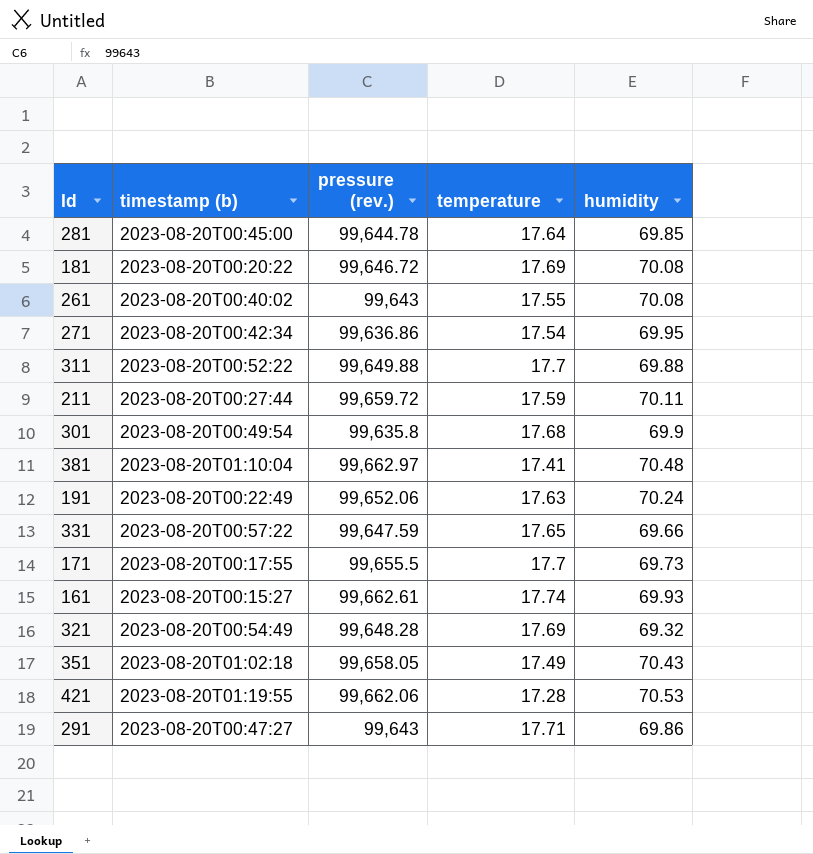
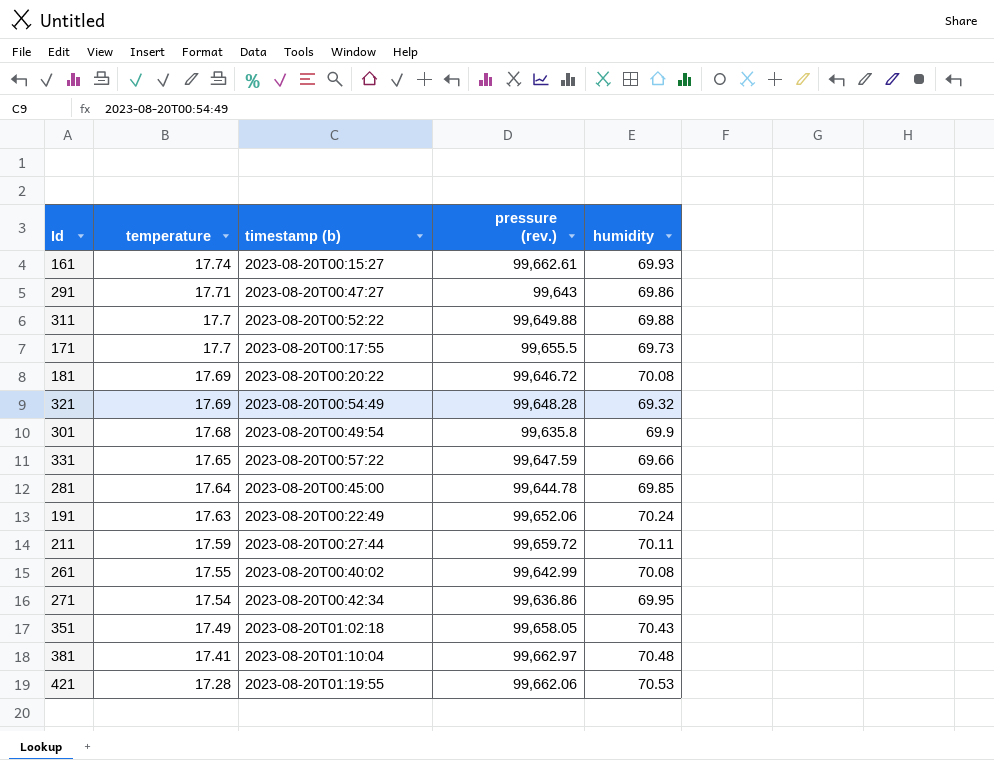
row order: none -> temperature descending
column temperature | position: 4 -> 2
261 | pressure (rev.): 99,643 -> 99,642.99

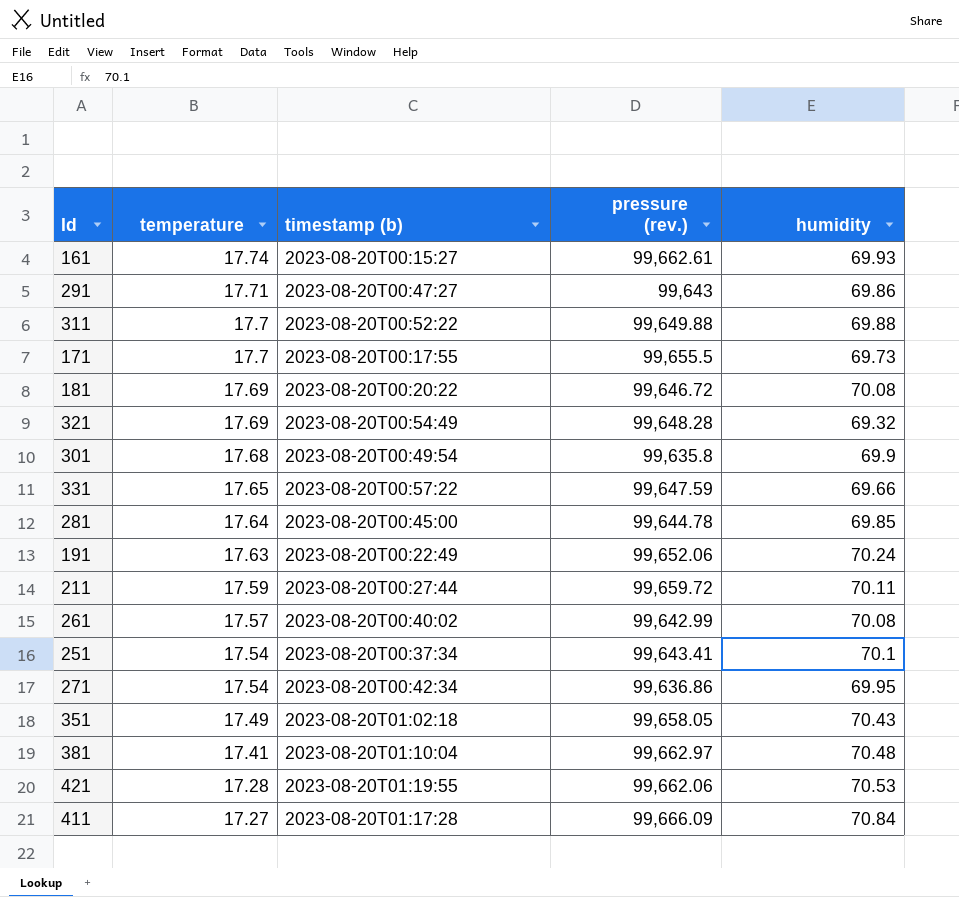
261 | temperature: 17.55 -> 17.57
row 251: none -> 17.54 | 2023-08-20T00:37:34 | 99,643.41 | 70.1
row 411: none -> 17.27 | 2023-08-20T01:17:28 | 99,666.09 | 70.84

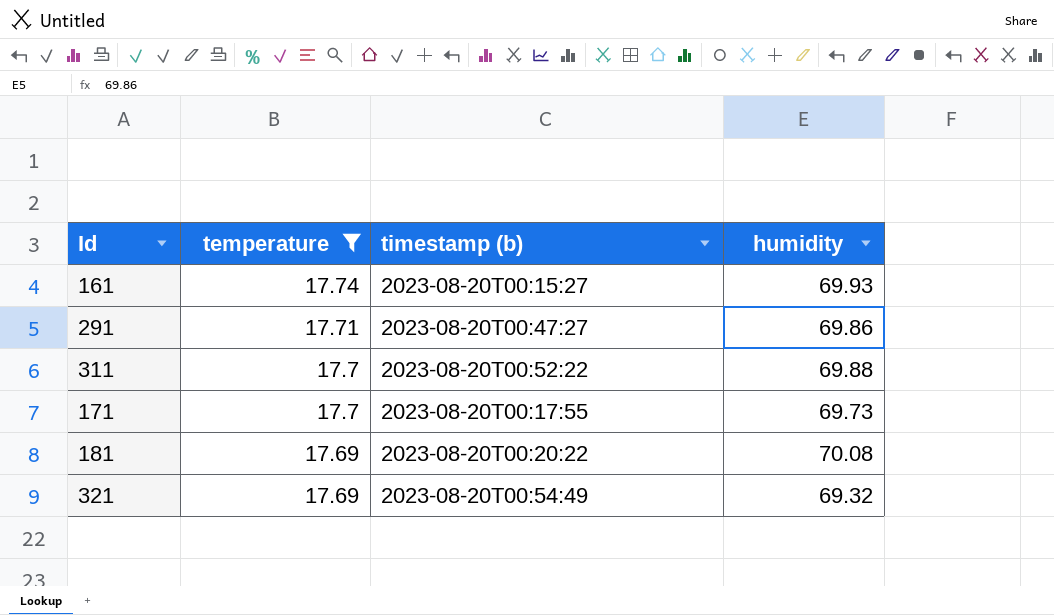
filter: none -> temperature >= 17.69
column pressure (rev.) | position: 4 -> none

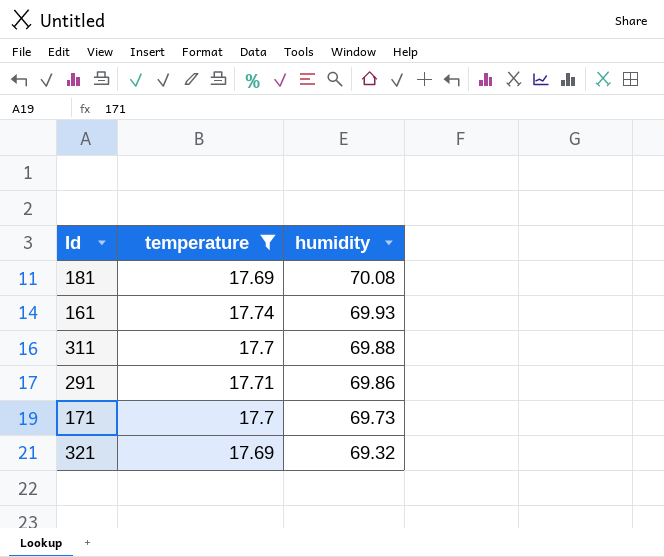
row order: temperature descending -> humidity descending
column timestamp (b) | position: 3 -> none

